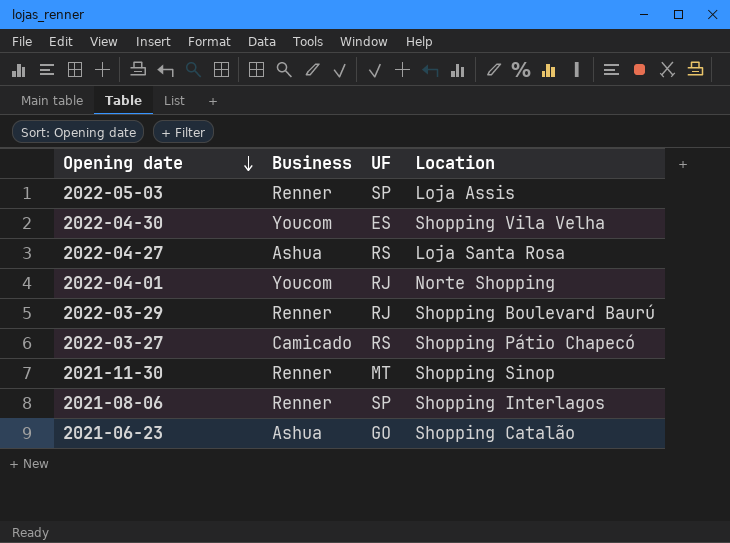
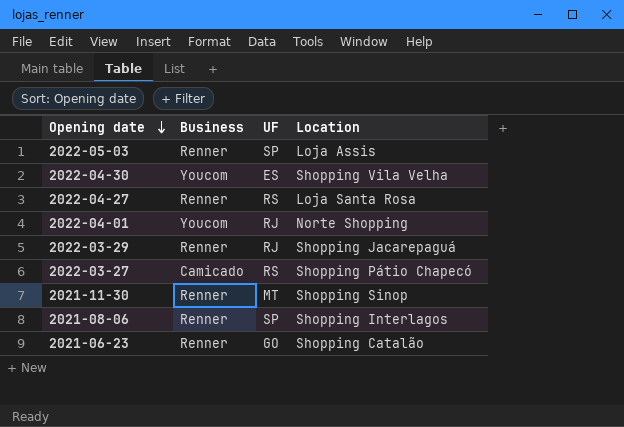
2022-04-27 | Business: Ashua -> Renner
2022-03-29 | Location: Shopping Boulevard Baurú -> Shopping Jacarepaguá
2021-06-23 | Business: Ashua -> Renner

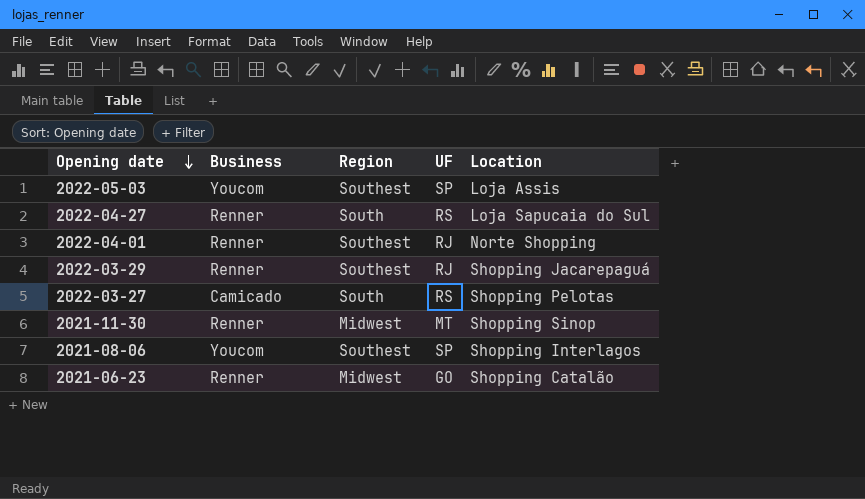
column Region | position: none -> 3
row 2022-04-30: Youcom | ES | Shopping Vila Velha -> none
2022-05-03 | Business: Renner -> Youcom
2022-04-27 | Location: Loja Santa Rosa -> Loja Sapucaia do Sul
2022-04-01 | Business: Youcom -> Renner
2022-03-27 | Location: Shopping Pátio Chapecó -> Shopping Pelotas
2021-08-06 | Business: Renner -> Youcom

